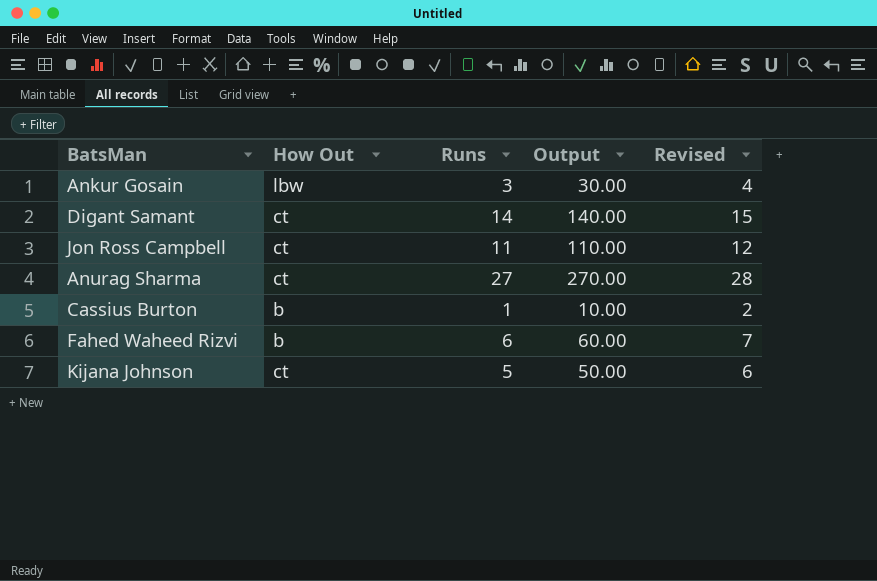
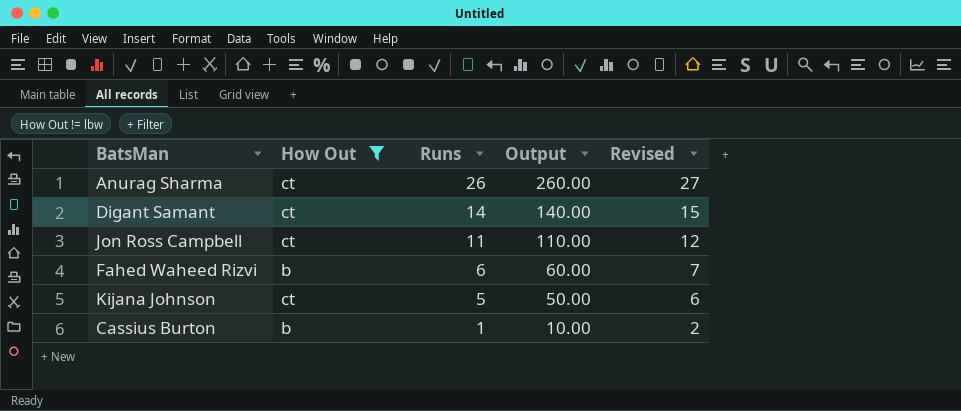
filter: none -> How Out != lbw
row order: none -> Runs descending
Anurag Sharma | Runs: 27 -> 26
Anurag Sharma | Output: 270.00 -> 260.00
Anurag Sharma | Revised: 28 -> 27

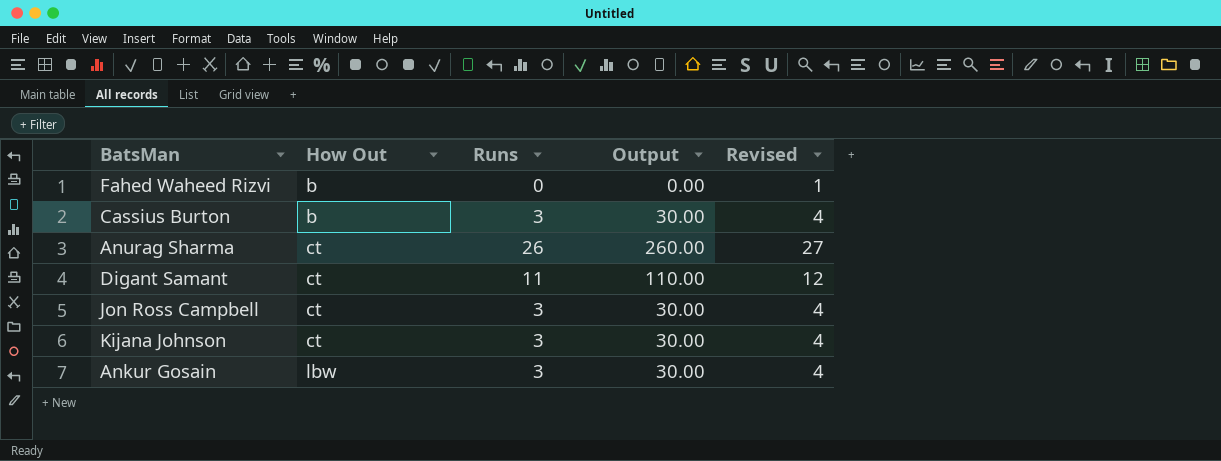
filter: How Out != lbw -> none
row order: Runs descending -> How Out ascending
Fahed Waheed Rizvi | Runs: 6 -> 0
Fahed Waheed Rizvi | Output: 60.00 -> 0.00
Fahed Waheed Rizvi | Revised: 7 -> 1
Cassius Burton | Runs: 1 -> 3
Cassius Burton | Output: 10.00 -> 30.00
Cassius Burton | Revised: 2 -> 4
Digant Samant | Runs: 14 -> 11
Digant Samant | Output: 140.00 -> 110.00
Digant Samant | Revised: 15 -> 12
Jon Ross Campbell | Runs: 11 -> 3
Jon Ross Campbell | Output: 110.00 -> 30.00
Jon Ross Campbell | Revised: 12 -> 4
Kijana Johnson | Runs: 5 -> 3
Kijana Johnson | Output: 50.00 -> 30.00
Kijana Johnson | Revised: 6 -> 4

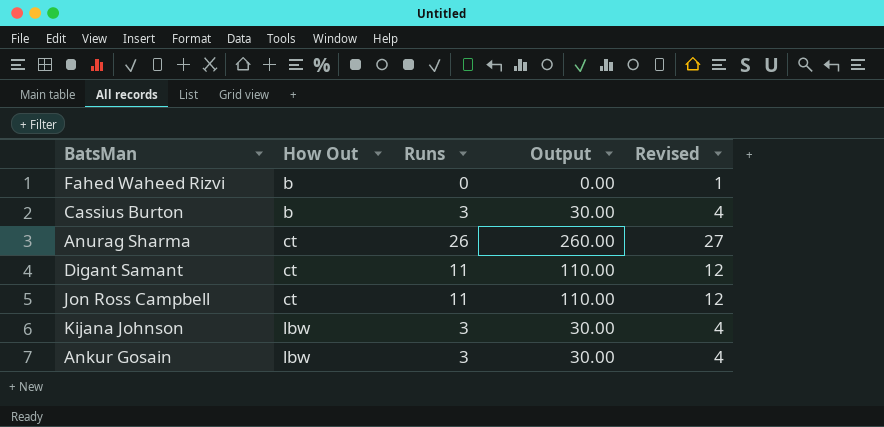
Jon Ross Campbell | Runs: 3 -> 11
Jon Ross Campbell | Output: 30.00 -> 110.00
Jon Ross Campbell | Revised: 4 -> 12
Kijana Johnson | How Out: ct -> lbw

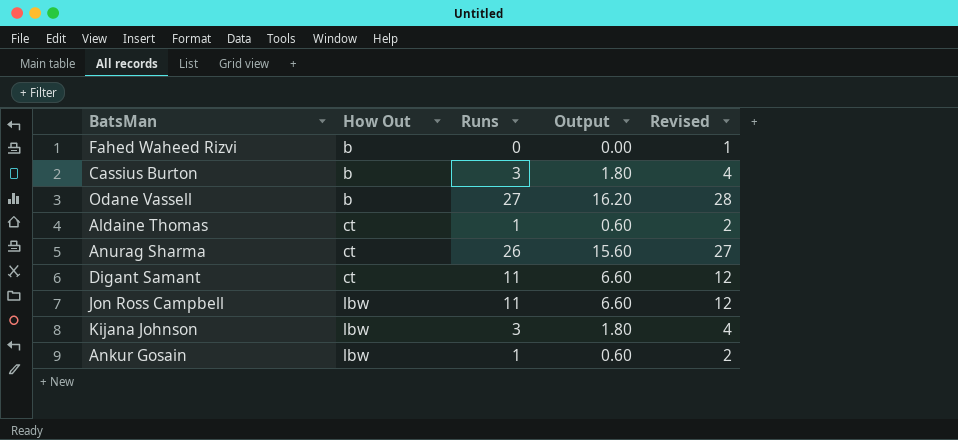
column Output | formula: [Runs] * 10 -> [Runs] * 0.6
row Odane Vassell: none -> b | 27 | 16.20 | 28
row Aldaine Thomas: none -> ct | 1 | 0.60 | 2
Jon Ross Campbell | How Out: ct -> lbw
Ankur Gosain | Runs: 3 -> 1
Ankur Gosain | Revised: 4 -> 2

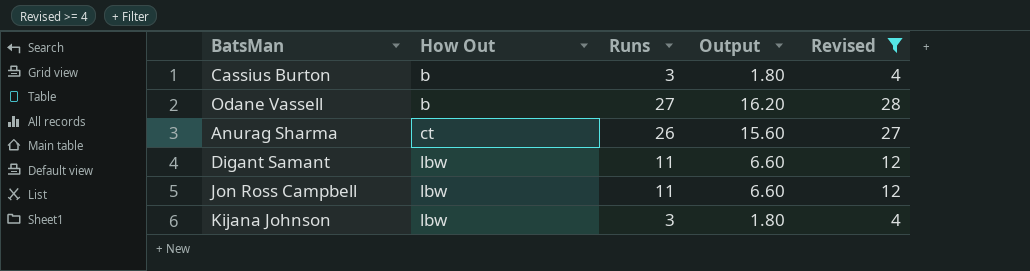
filter: none -> Revised >= 4
Digant Samant | How Out: ct -> lbw

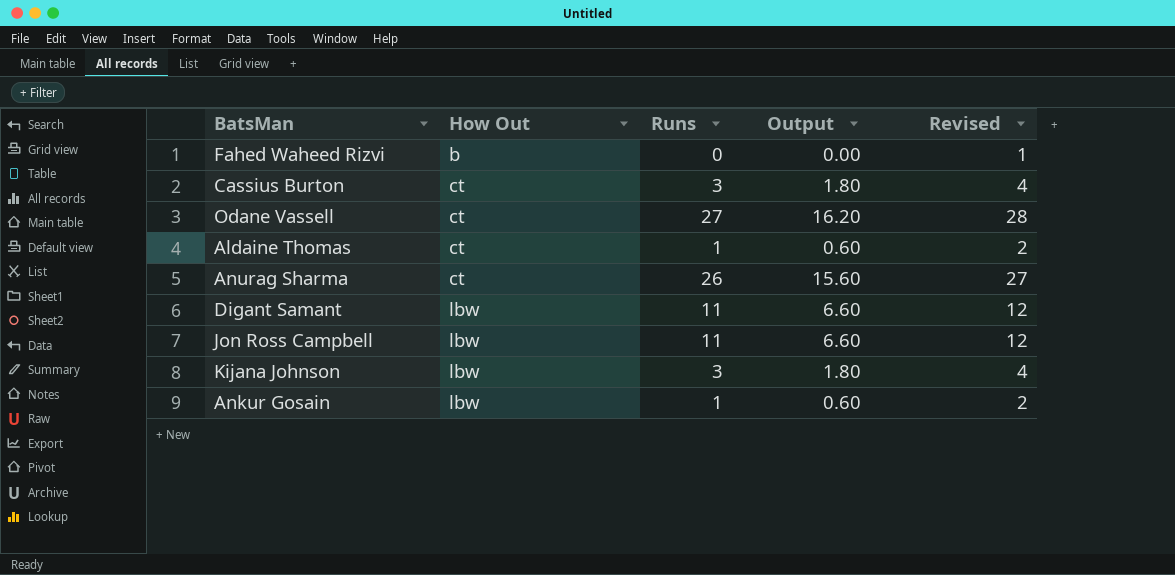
filter: Revised >= 4 -> none
Cassius Burton | How Out: b -> ct
Odane Vassell | How Out: b -> ct

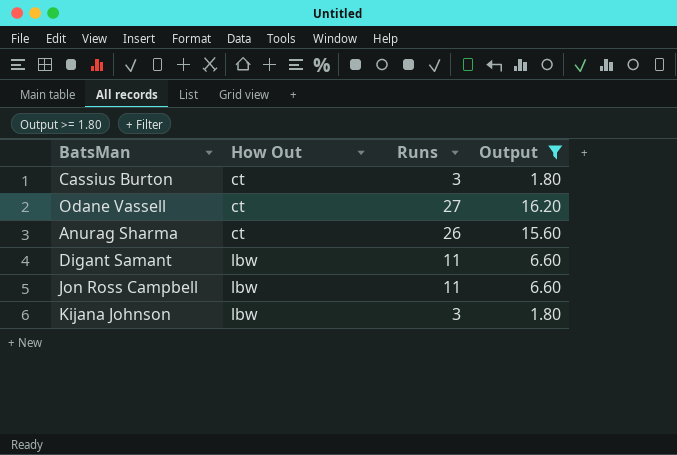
filter: none -> Output >= 1.80
column Revised | formula: [Runs] + 1 -> none

